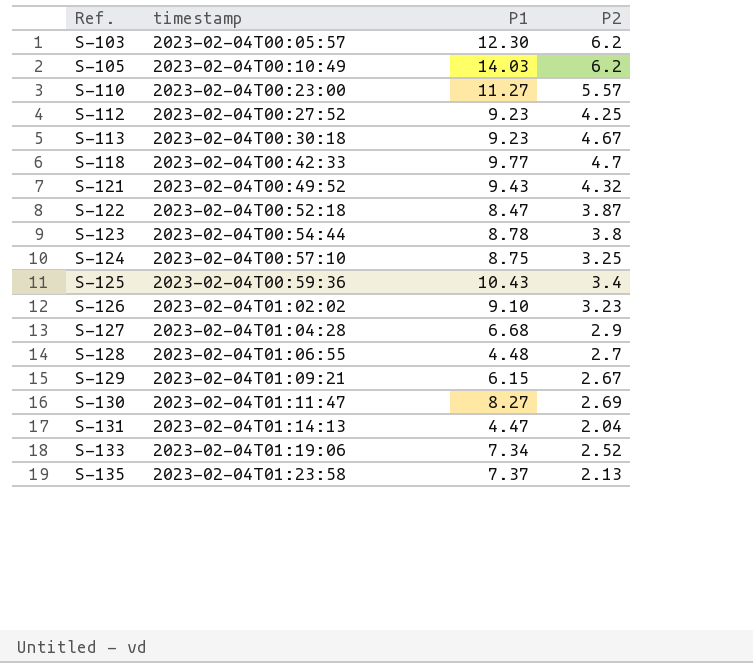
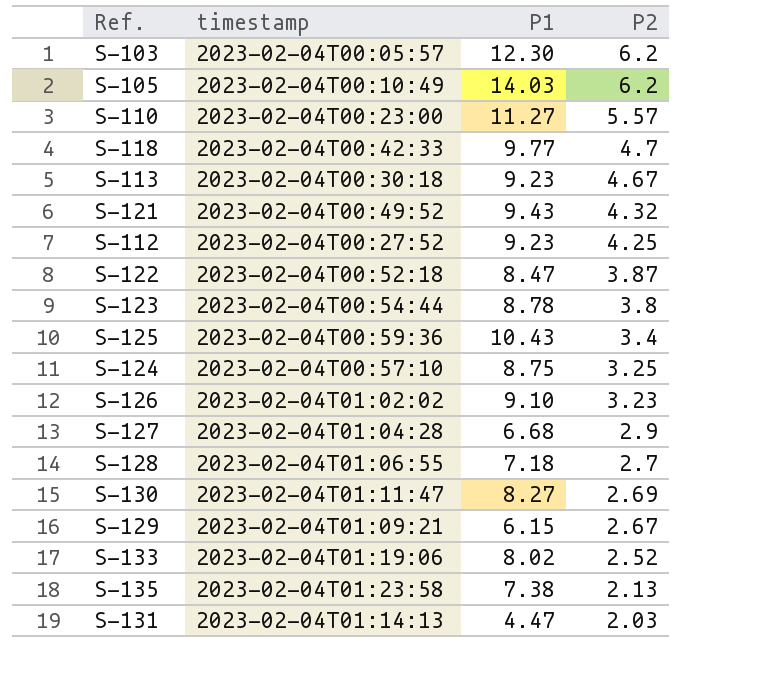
row order: Ref. ascending -> P2 descending
S-128 | P1: 4.48 -> 7.18
S-133 | P1: 7.34 -> 8.02
S-135 | P1: 7.37 -> 7.38
S-131 | P2: 2.04 -> 2.03

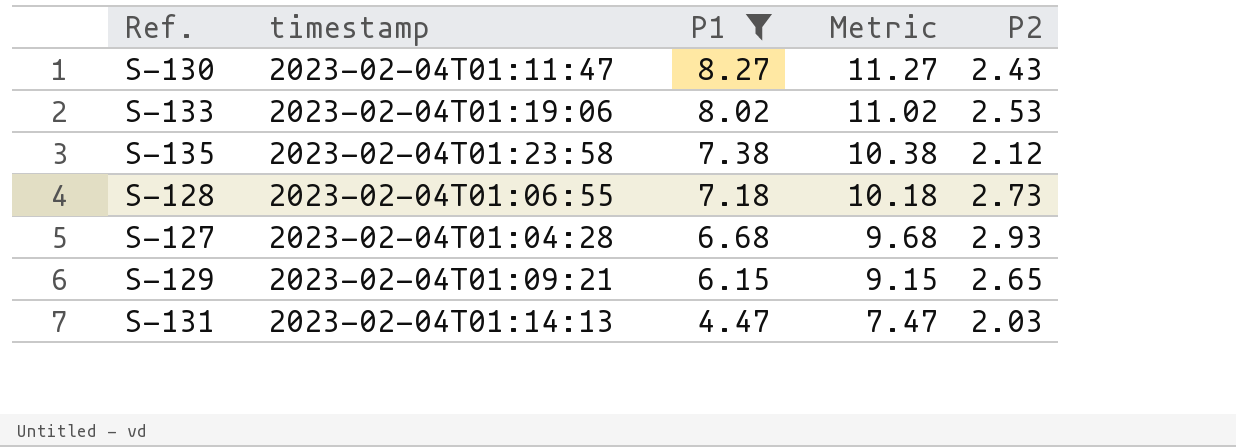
filter: none -> P1 <= 8.27
row order: P2 descending -> P1 descending
column Metric | formula: none -> [P1] + 3
S-130 | P2: 2.69 -> 2.43
S-133 | P2: 2.52 -> 2.53
S-135 | P2: 2.13 -> 2.12
S-128 | P2: 2.7 -> 2.73
S-127 | P2: 2.9 -> 2.93
S-129 | P2: 2.67 -> 2.65

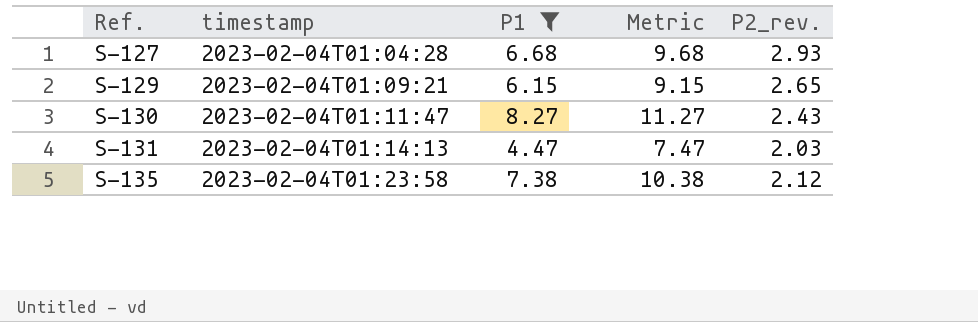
row order: P1 descending -> Ref. ascending
column name: P2 -> P2_rev.
row S-133: 2023-02-04T01:19:06 | 8.02 | 11.02 | 2.53 -> none
row S-128: 2023-02-04T01:06:55 | 7.18 | 10.18 | 2.73 -> none

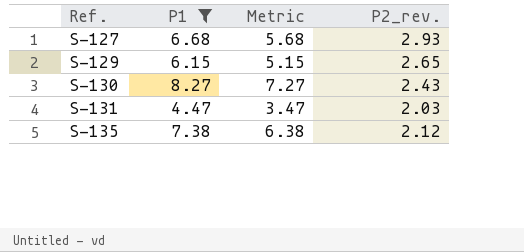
column timestamp | position: 2 -> none
column Metric | formula: [P1] + 3 -> [P1] - 1

